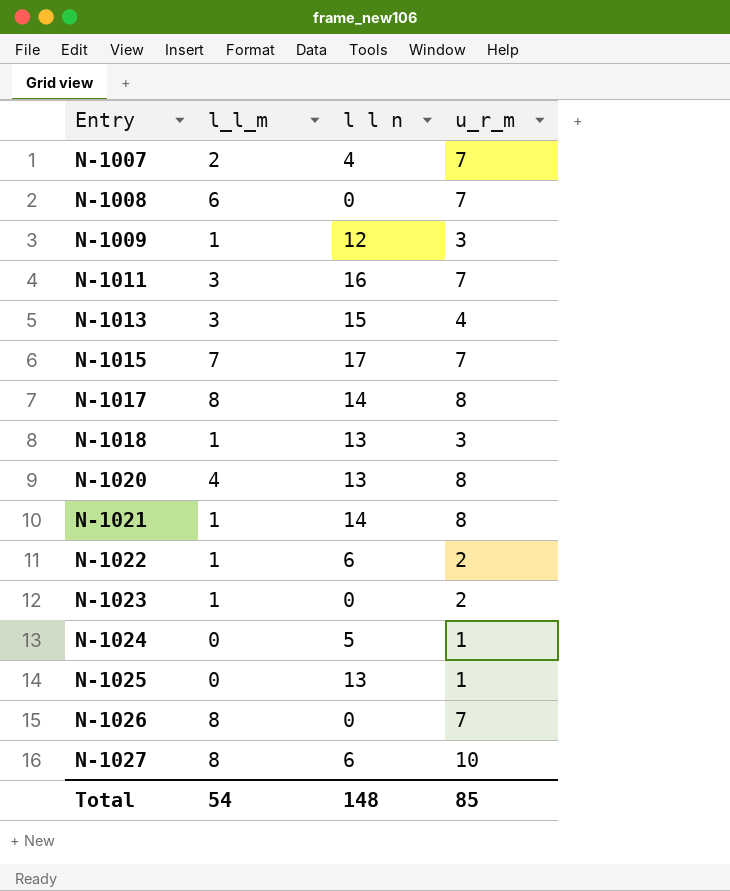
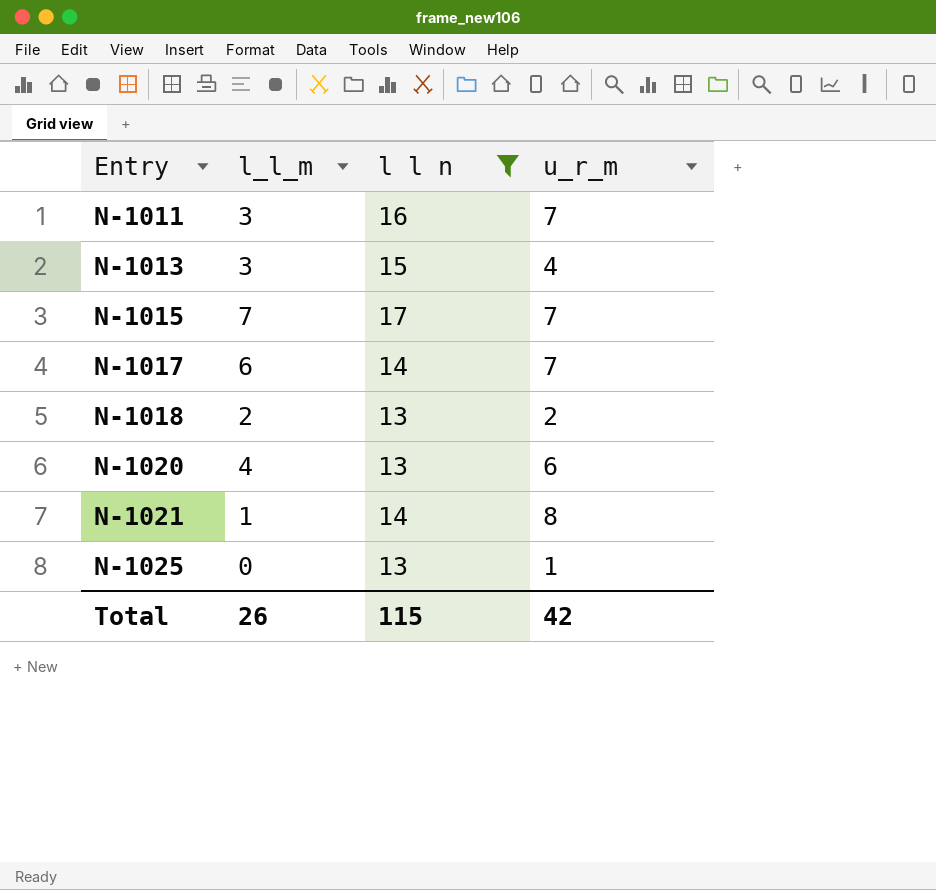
filter: none -> l l n >= 13
N-1017 | l_l_m: 8 -> 6
N-1017 | u_r_m: 8 -> 7
N-1018 | l_l_m: 1 -> 2
N-1018 | u_r_m: 3 -> 2
N-1020 | u_r_m: 8 -> 6
Total | l_l_m: 54 -> 26
Total | l l n: 148 -> 115
Total | u_r_m: 85 -> 42

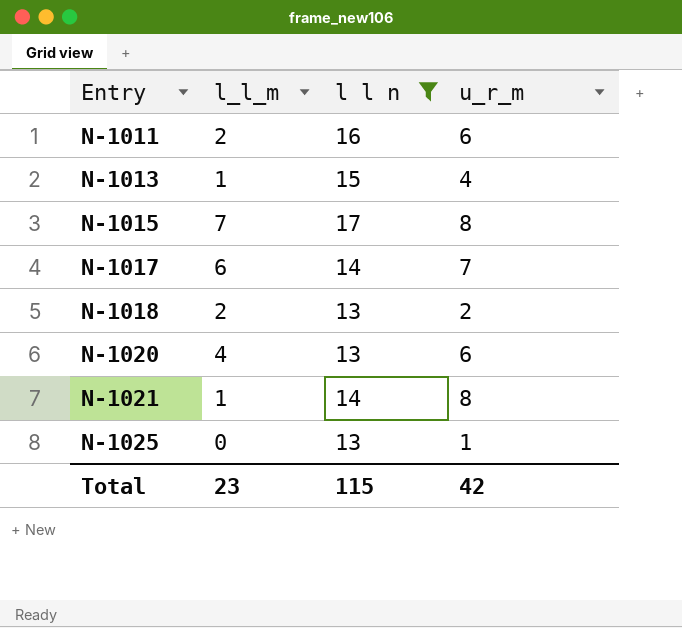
N-1011 | l_l_m: 3 -> 2
N-1011 | u_r_m: 7 -> 6
N-1013 | l_l_m: 3 -> 1
N-1015 | u_r_m: 7 -> 8
Total | l_l_m: 26 -> 23

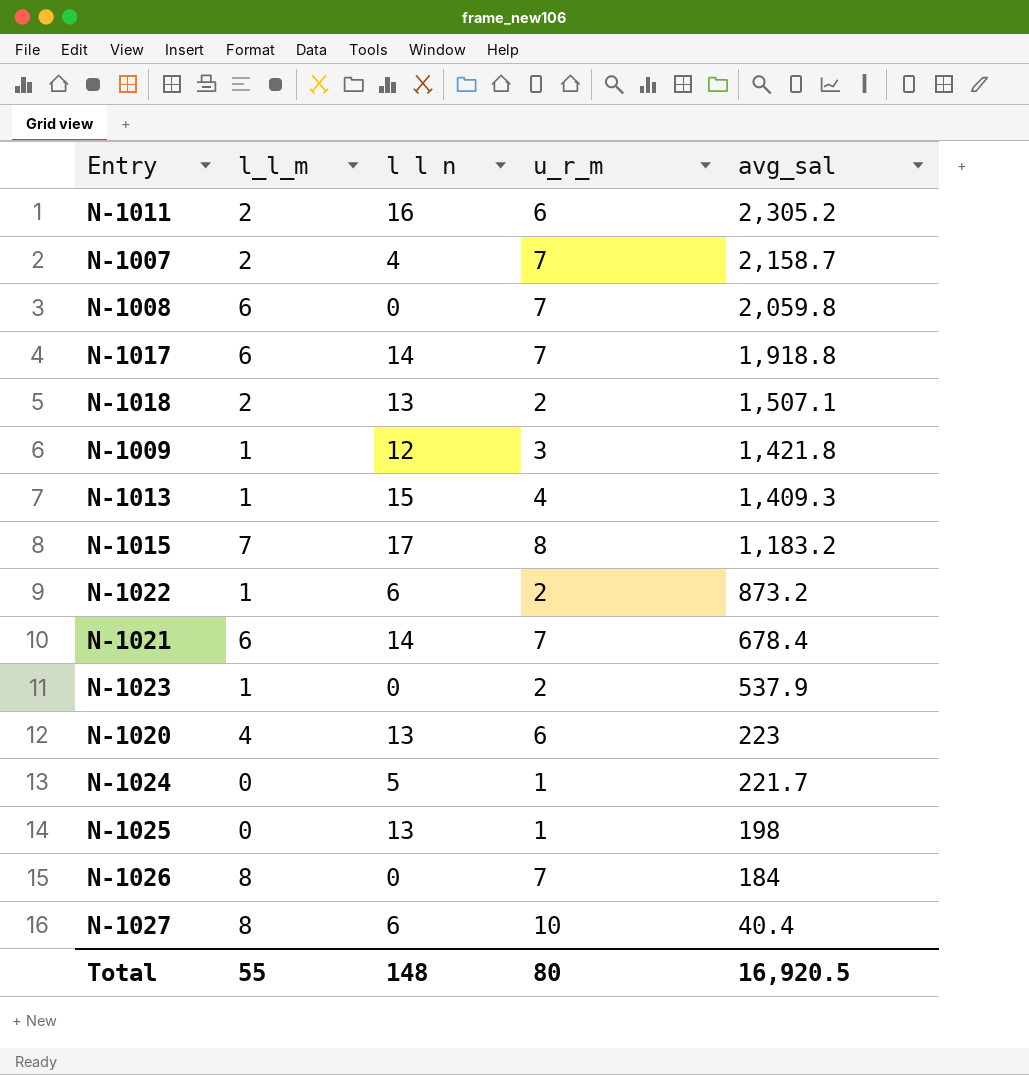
filter: l l n >= 13 -> none
row order: Entry ascending -> avg_sal descending
column avg_sal | position: none -> 5
N-1021 | l_l_m: 1 -> 6
N-1021 | u_r_m: 8 -> 7
Total | l_l_m: 23 -> 55
Total | l l n: 115 -> 148
Total | u_r_m: 42 -> 80

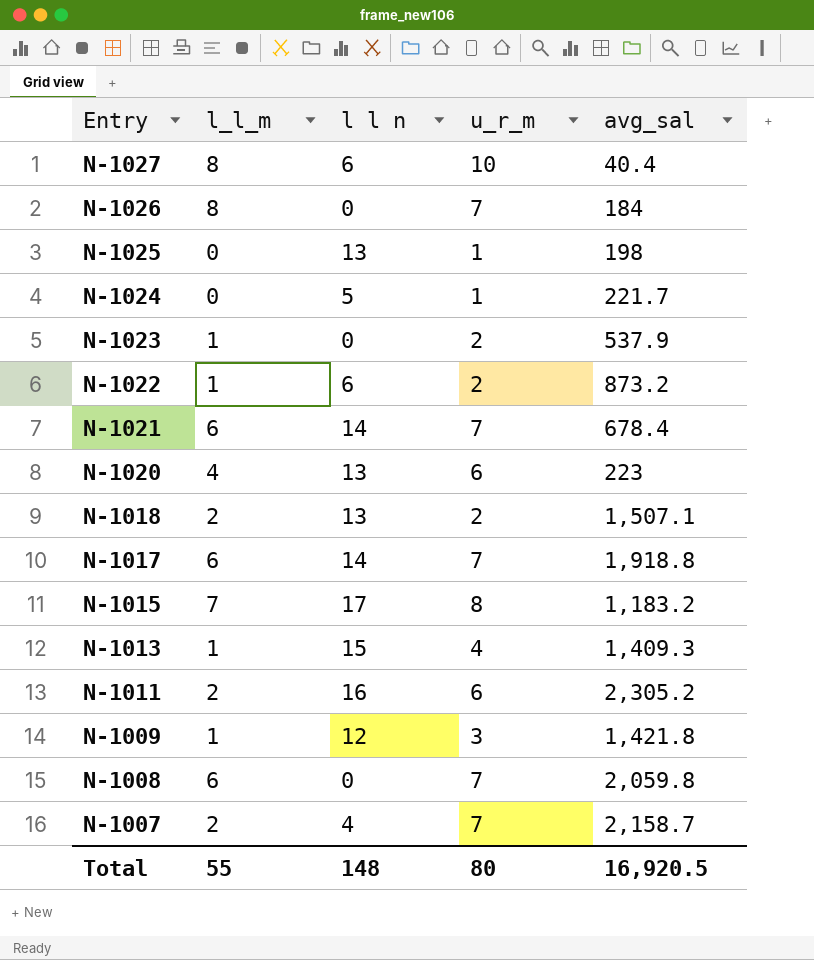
row order: avg_sal descending -> Entry descending

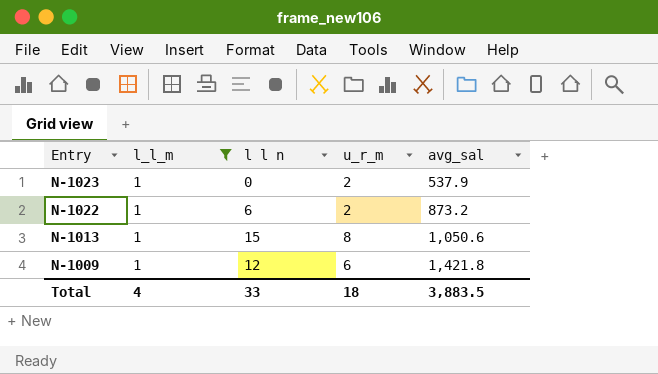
filter: none -> l_l_m = 1
N-1013 | u_r_m: 4 -> 8
N-1013 | avg_sal: 1,409.3 -> 1,050.6
N-1009 | u_r_m: 3 -> 6
Total | l_l_m: 55 -> 4
Total | l l n: 148 -> 33
Total | u_r_m: 80 -> 18
Total | avg_sal: 16,920.5 -> 3,883.5

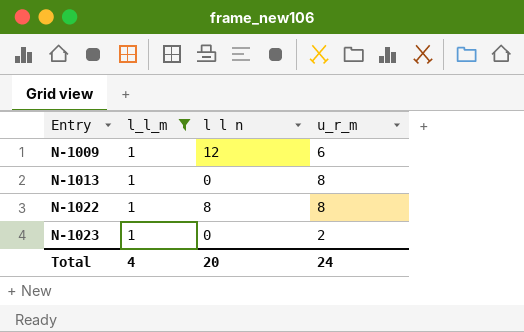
row order: Entry descending -> Entry ascending
column avg_sal | position: 5 -> none
N-1013 | l l n: 15 -> 0
N-1022 | l l n: 6 -> 8
N-1022 | u_r_m: 2 -> 8
Total | l l n: 33 -> 20
Total | u_r_m: 18 -> 24

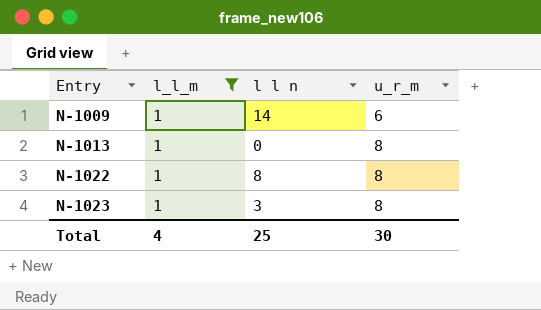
N-1009 | l l n: 12 -> 14
N-1023 | l l n: 0 -> 3
N-1023 | u_r_m: 2 -> 8
Total | l l n: 20 -> 25
Total | u_r_m: 24 -> 30

